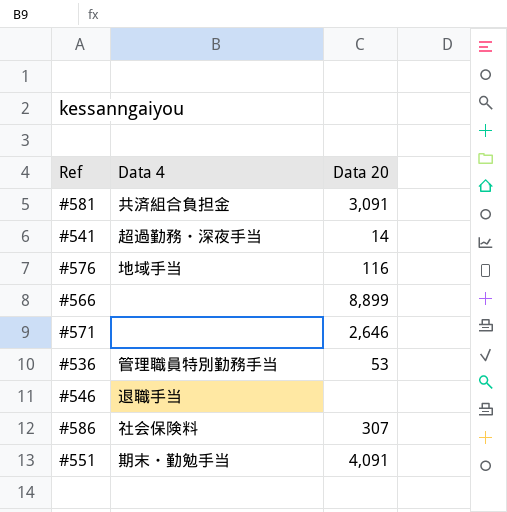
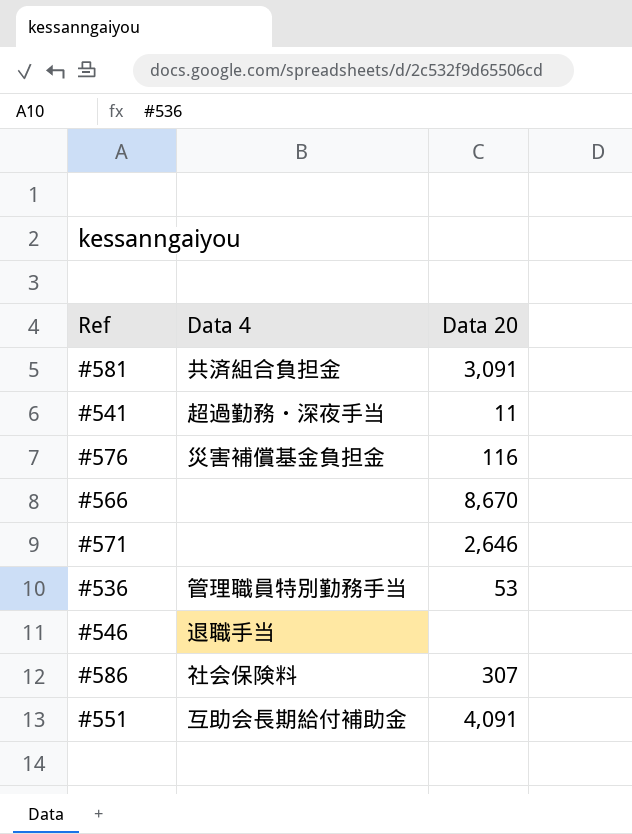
#541 | Data 20: 14 -> 11
#576 | Data 4: 地域手当 -> 災害補償基金負担金
#566 | Data 20: 8,899 -> 8,670
#551 | Data 4: 期末・勤勉手当 -> 互助会長期給付補助金

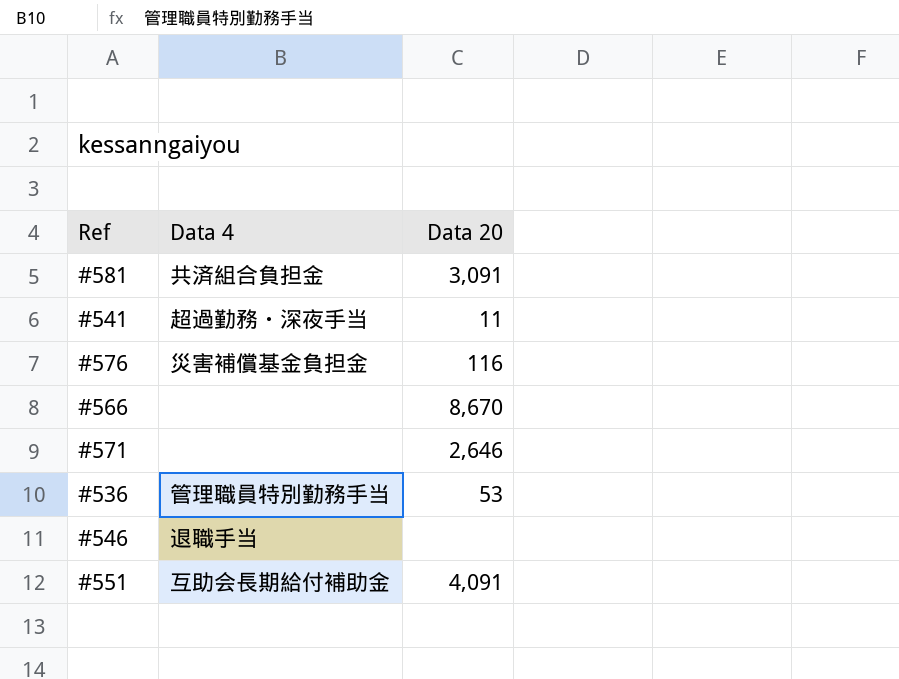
row #586: 社会保険料 | 307 -> none

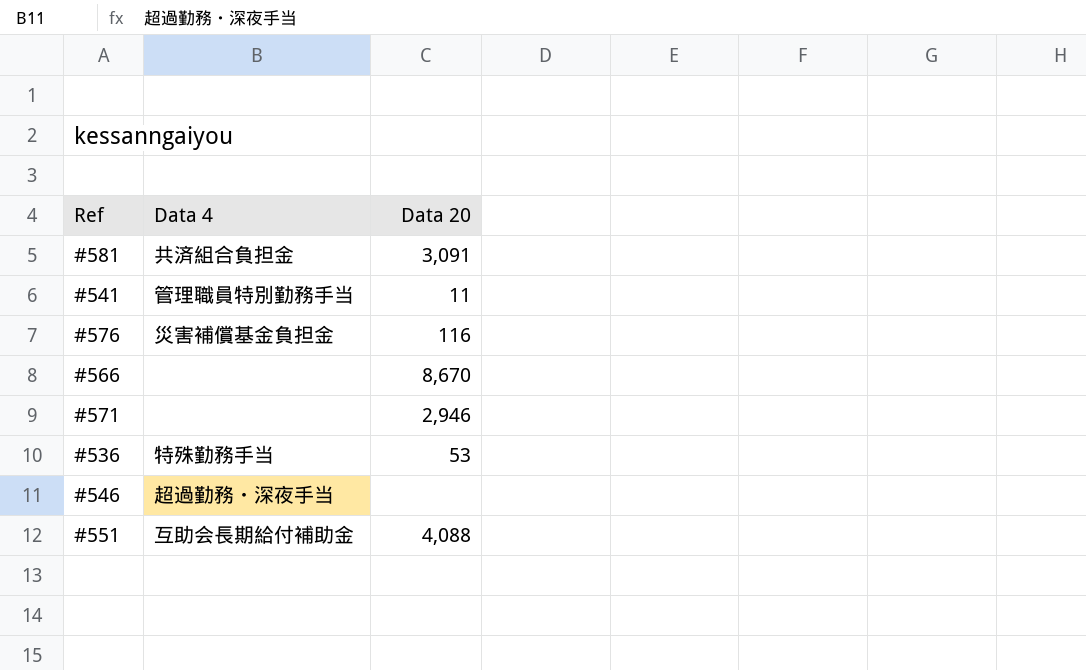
#541 | Data 4: 超過勤務・深夜手当 -> 管理職員特別勤務手当
#571 | Data 20: 2,646 -> 2,946
#536 | Data 4: 管理職員特別勤務手当 -> 特殊勤務手当
#546 | Data 4: 退職手当 -> 超過勤務・深夜手当
#551 | Data 20: 4,091 -> 4,088

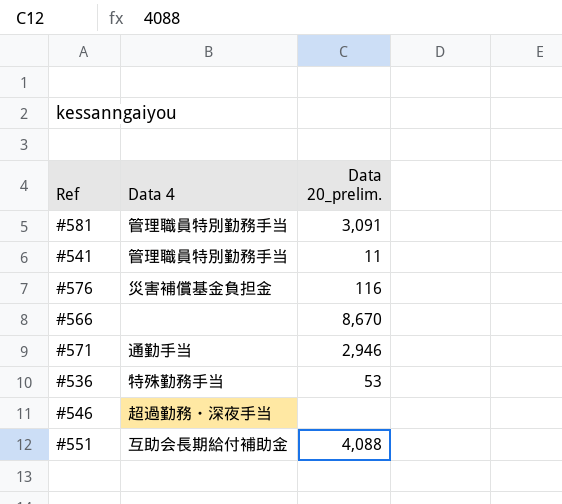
column name: Data 20 -> Data 20_prelim.
#581 | Data 4: 共済組合負担金 -> 管理職員特別勤務手当
#571 | Data 4: none -> 通勤手当

